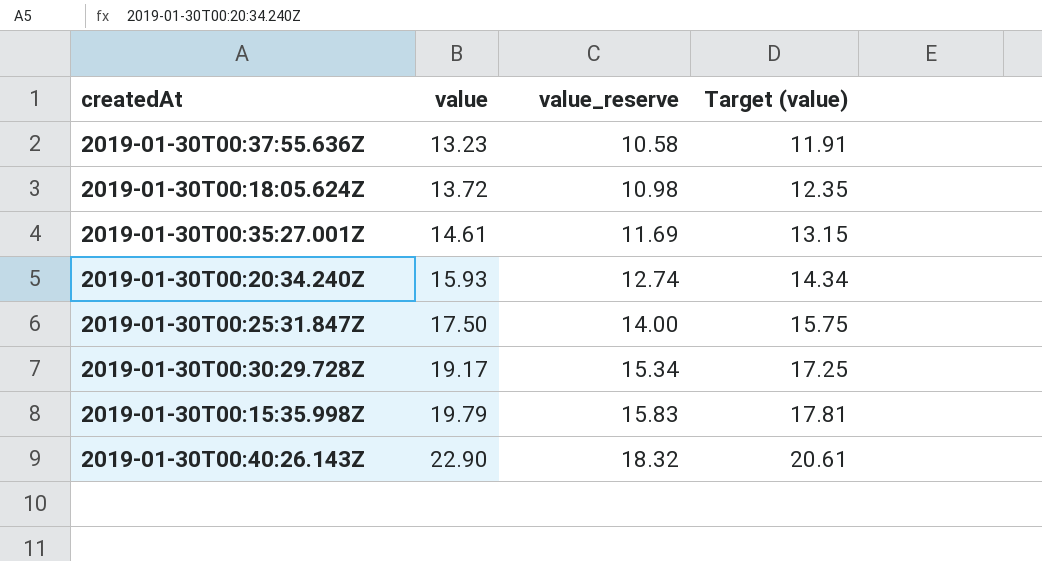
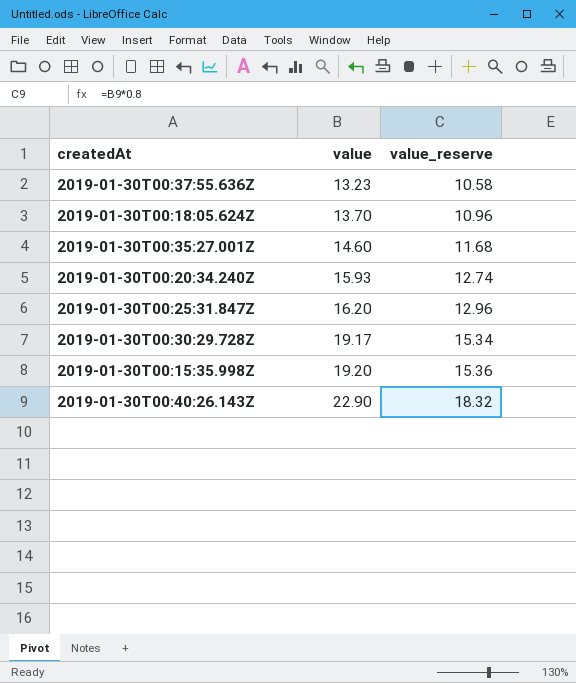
column Target (value) | formula: [value] * 0.9 -> none
2019-01-30T00:18:05.624Z | value: 13.72 -> 13.70
2019-01-30T00:18:05.624Z | value_reserve: 10.98 -> 10.96
2019-01-30T00:35:27.001Z | value: 14.61 -> 14.60
2019-01-30T00:35:27.001Z | value_reserve: 11.69 -> 11.68
2019-01-30T00:25:31.847Z | value: 17.50 -> 16.20
2019-01-30T00:25:31.847Z | value_reserve: 14.00 -> 12.96
2019-01-30T00:15:35.998Z | value: 19.79 -> 19.20
2019-01-30T00:15:35.998Z | value_reserve: 15.83 -> 15.36

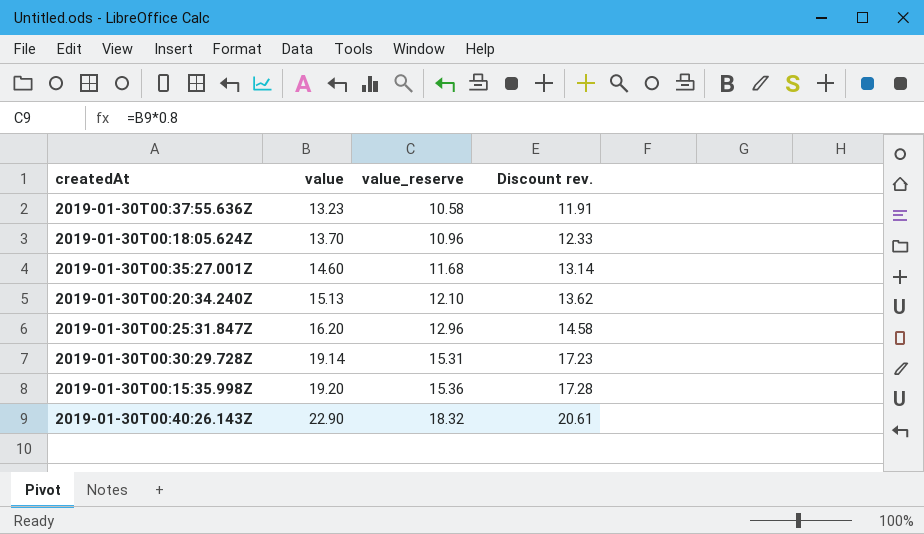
column Discount rev. | formula: none -> [value] * 0.9
2019-01-30T00:20:34.240Z | value: 15.93 -> 15.13
2019-01-30T00:20:34.240Z | value_reserve: 12.74 -> 12.10
2019-01-30T00:30:29.728Z | value: 19.17 -> 19.14
2019-01-30T00:30:29.728Z | value_reserve: 15.34 -> 15.31

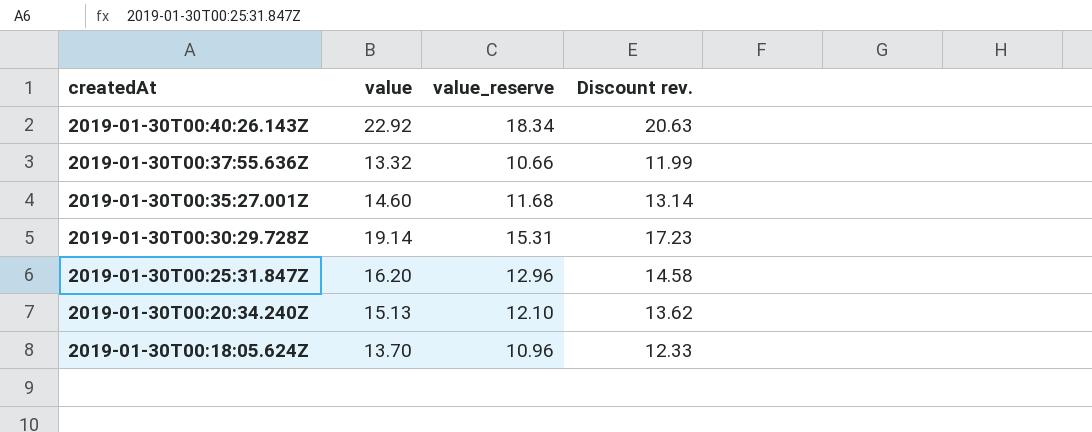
row order: value ascending -> createdAt descending
row 2019-01-30T00:15:35.998Z: 19.20 | 15.36 | 17.28 -> none
2019-01-30T00:40:26.143Z | value: 22.90 -> 22.92
2019-01-30T00:40:26.143Z | value_reserve: 18.32 -> 18.34
2019-01-30T00:40:26.143Z | Discount rev.: 20.61 -> 20.63
2019-01-30T00:37:55.636Z | value: 13.23 -> 13.32
2019-01-30T00:37:55.636Z | value_reserve: 10.58 -> 10.66
2019-01-30T00:37:55.636Z | Discount rev.: 11.91 -> 11.99

